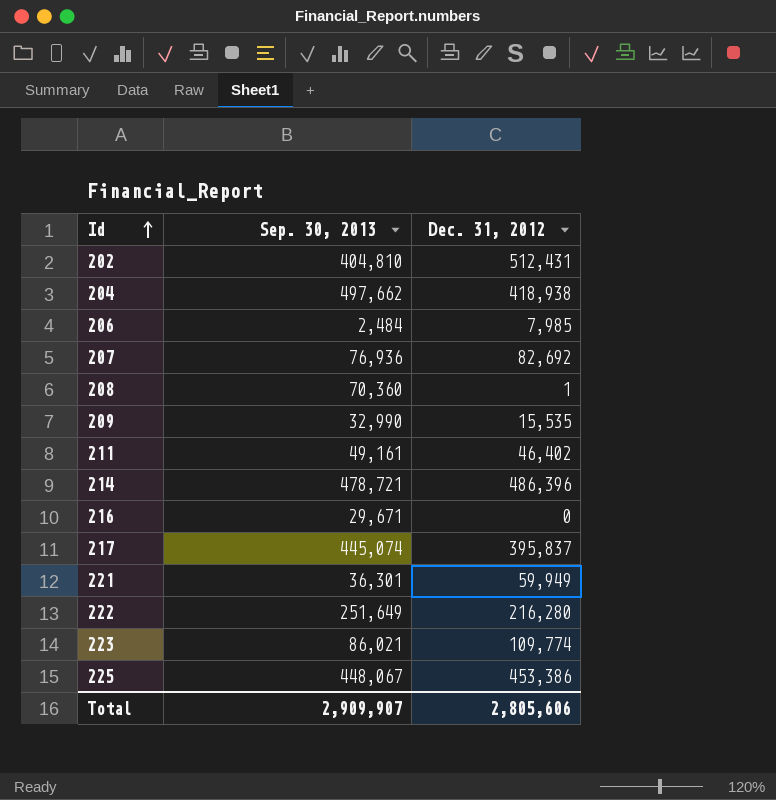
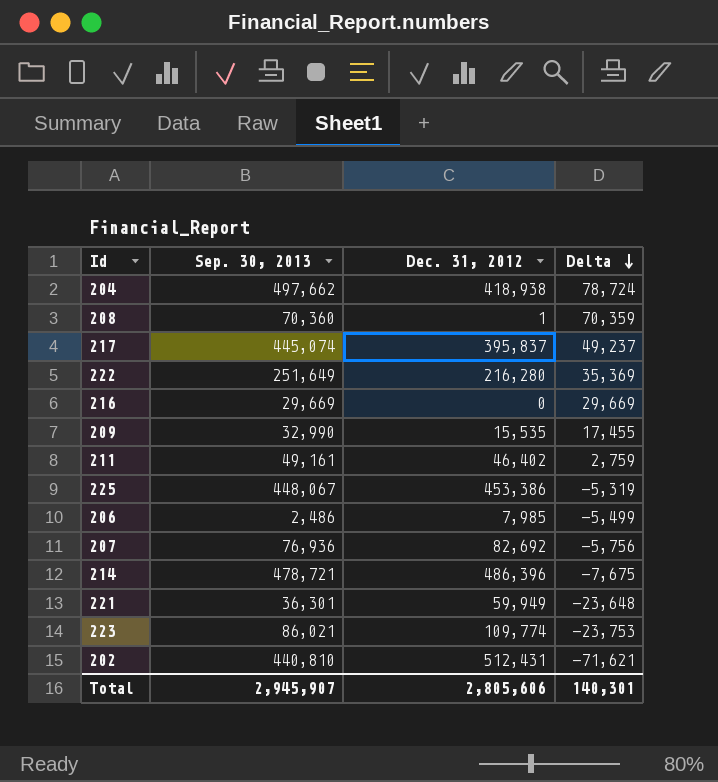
row order: Id ascending -> Delta descending
column Delta | formula: none -> [Sep. 30, 2013] - [Dec. 31, 2012]
216 | Sep. 30, 2013: 29,671 -> 29,669
206 | Sep. 30, 2013: 2,484 -> 2,486
202 | Sep. 30, 2013: 404,810 -> 440,810
Total | Sep. 30, 2013: 2,909,907 -> 2,945,907

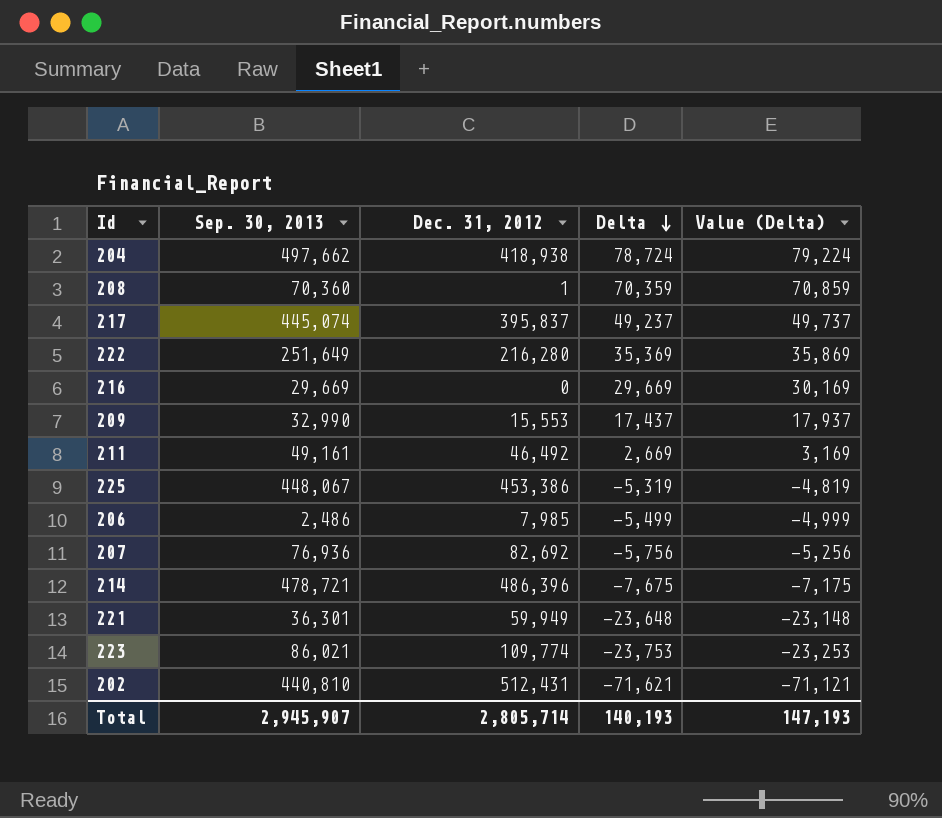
column Value (Delta) | formula: none -> [Delta] + 500
209 | Dec. 31, 2012: 15,535 -> 15,553
209 | Delta: 17,455 -> 17,437
211 | Dec. 31, 2012: 46,402 -> 46,492
211 | Delta: 2,759 -> 2,669
Total | Dec. 31, 2012: 2,805,606 -> 2,805,714
Total | Delta: 140,301 -> 140,193

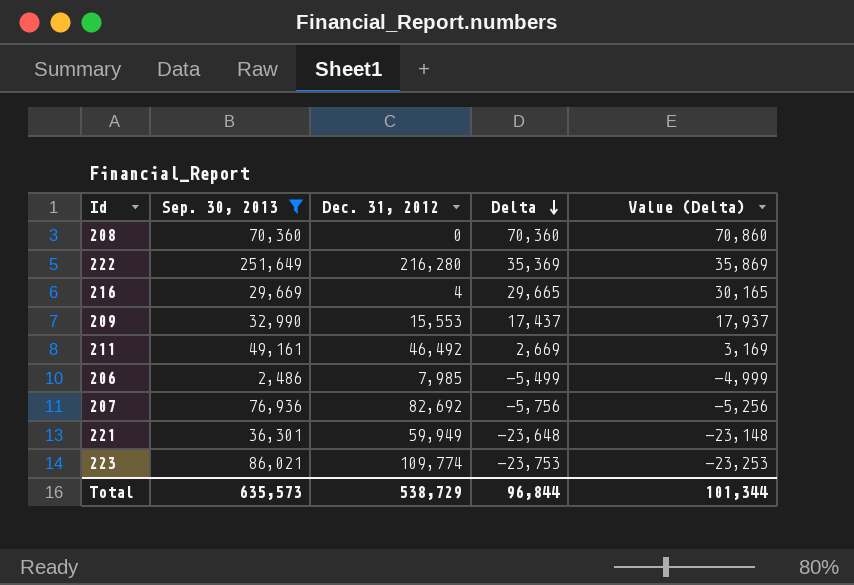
filter: none -> Sep. 30, 2013 <= 251,649
208 | Dec. 31, 2012: 1 -> 0
208 | Delta: 70,359 -> 70,360
208 | Value (Delta): 70,859 -> 70,860
216 | Dec. 31, 2012: 0 -> 4
216 | Delta: 29,669 -> 29,665
216 | Value (Delta): 30,169 -> 30,165
Total | Sep. 30, 2013: 2,945,907 -> 635,573
Total | Dec. 31, 2012: 2,805,714 -> 538,729
Total | Delta: 140,193 -> 96,844
Total | Value (Delta): 147,193 -> 101,344

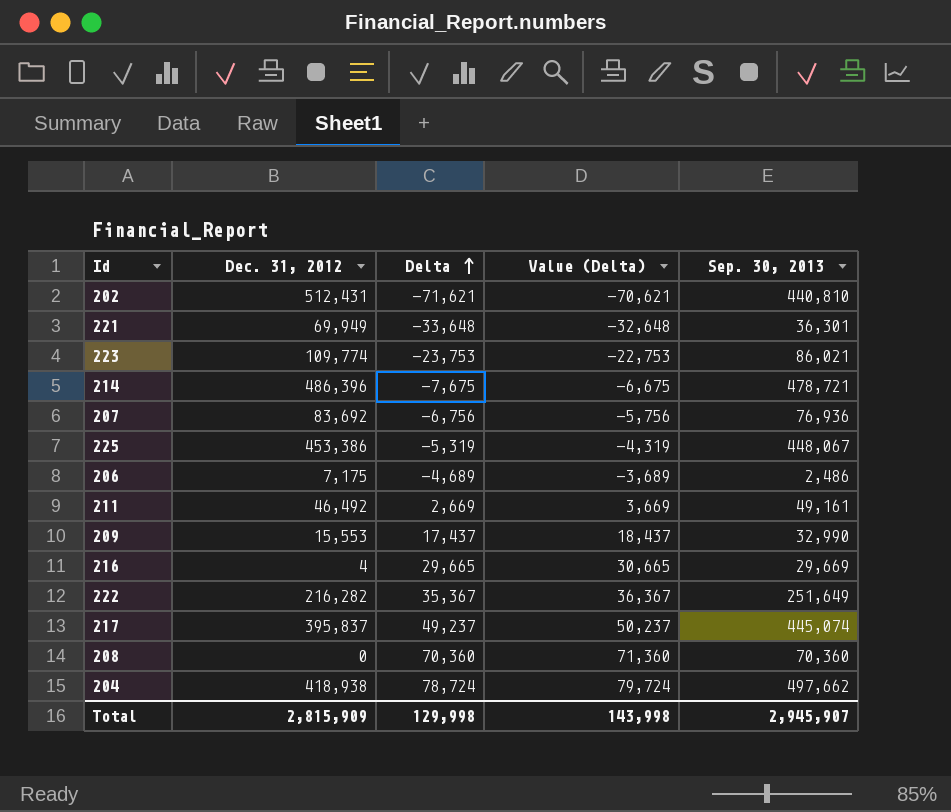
filter: Sep. 30, 2013 <= 251,649 -> none
row order: Delta descending -> Delta ascending
column Value (Delta) | formula: [Delta] + 500 -> [Delta] + 1000
column Sep. 30, 2013 | position: 2 -> 5
221 | Dec. 31, 2012: 59,949 -> 69,949
221 | Delta: -23,648 -> -33,648
207 | Dec. 31, 2012: 82,692 -> 83,692
207 | Delta: -5,756 -> -6,756
206 | Dec. 31, 2012: 7,985 -> 7,175
206 | Delta: -5,499 -> -4,689
222 | Dec. 31, 2012: 216,280 -> 216,282
222 | Delta: 35,369 -> 35,367
Total | Dec. 31, 2012: 538,729 -> 2,815,909
Total | Delta: 96,844 -> 129,998
Total | Value (Delta): 101,344 -> 143,998
Total | Sep. 30, 2013: 635,573 -> 2,945,907

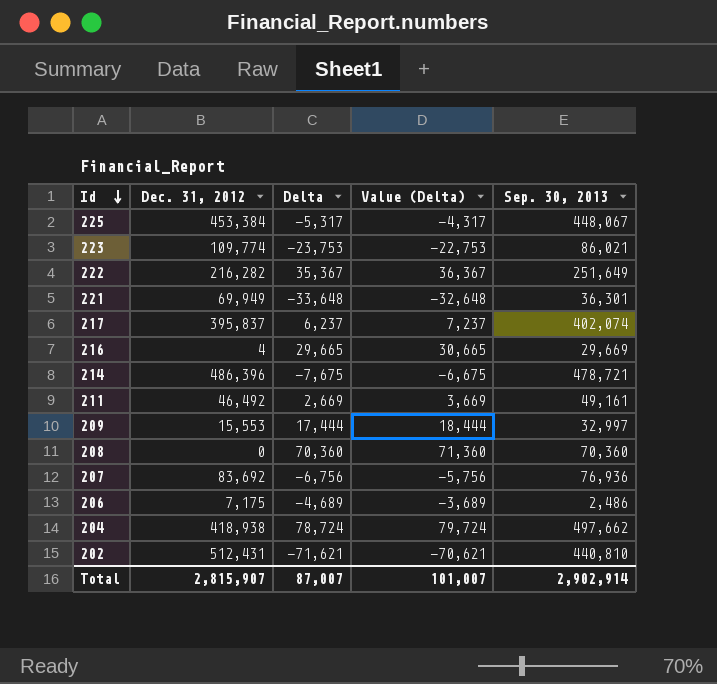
row order: Delta ascending -> Id descending
225 | Dec. 31, 2012: 453,386 -> 453,384
225 | Delta: -5,319 -> -5,317
225 | Value (Delta): -4,319 -> -4,317
217 | Delta: 49,237 -> 6,237
217 | Value (Delta): 50,237 -> 7,237
217 | Sep. 30, 2013: 445,074 -> 402,074
209 | Delta: 17,437 -> 17,444
209 | Value (Delta): 18,437 -> 18,444
209 | Sep. 30, 2013: 32,990 -> 32,997
Total | Dec. 31, 2012: 2,815,909 -> 2,815,907
Total | Delta: 129,998 -> 87,007
Total | Value (Delta): 143,998 -> 101,007
Total | Sep. 30, 2013: 2,945,907 -> 2,902,914

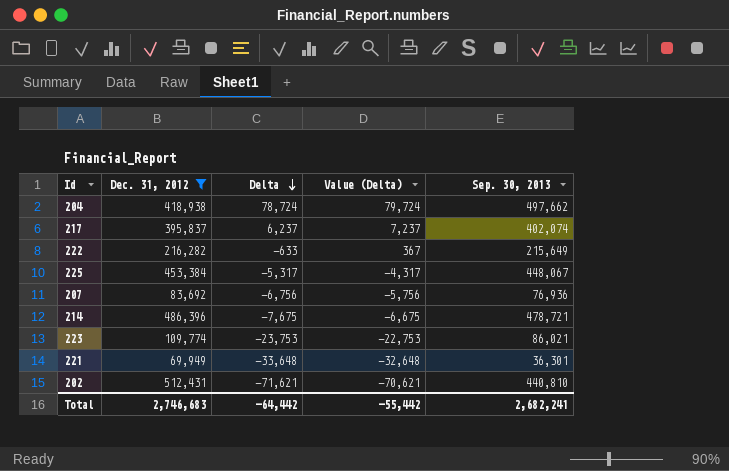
filter: none -> Dec. 31, 2012 >= 69,949
row order: Id descending -> Delta descending
222 | Delta: 35,367 -> -633
222 | Value (Delta): 36,367 -> 367
222 | Sep. 30, 2013: 251,649 -> 215,649
Total | Dec. 31, 2012: 2,815,907 -> 2,746,683
Total | Delta: 87,007 -> -64,442
Total | Value (Delta): 101,007 -> -55,442
Total | Sep. 30, 2013: 2,902,914 -> 2,682,241

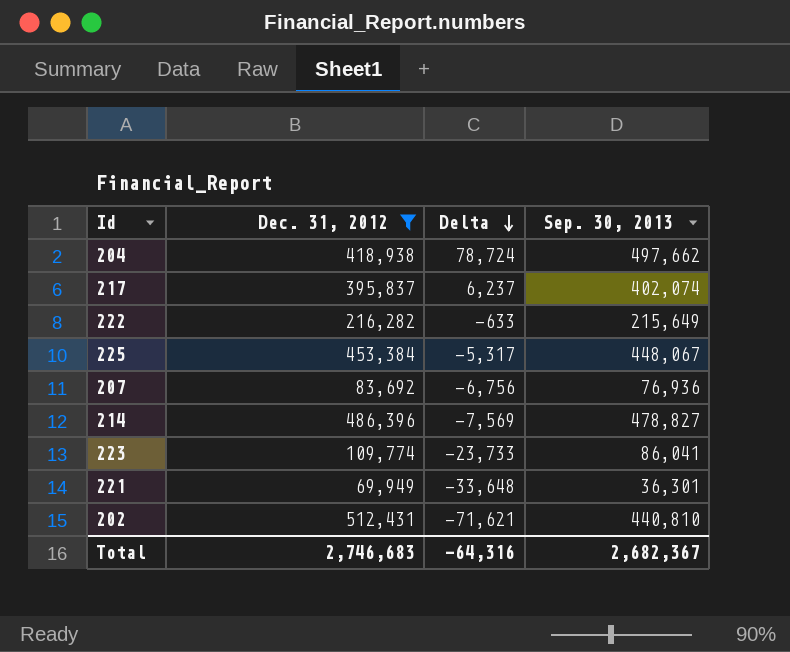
column Value (Delta) | formula: [Delta] + 1000 -> none
214 | Delta: -7,675 -> -7,569
214 | Sep. 30, 2013: 478,721 -> 478,827
223 | Delta: -23,753 -> -23,733
223 | Sep. 30, 2013: 86,021 -> 86,041
Total | Delta: -64,442 -> -64,316
Total | Sep. 30, 2013: 2,682,241 -> 2,682,367

